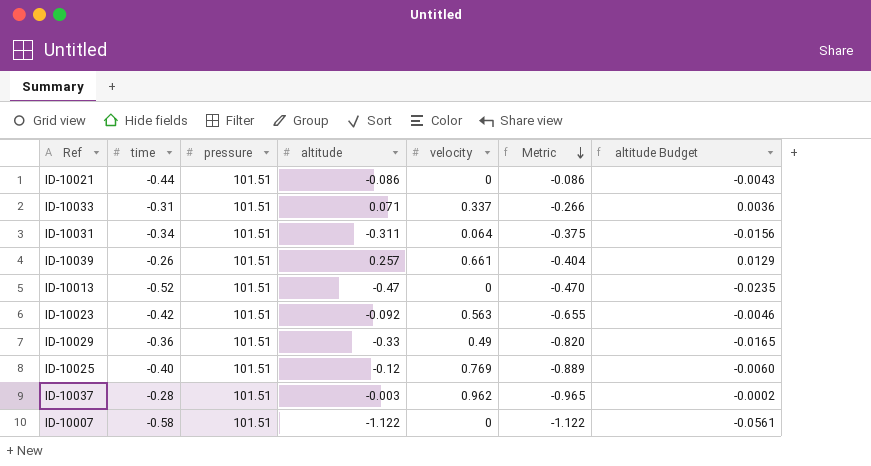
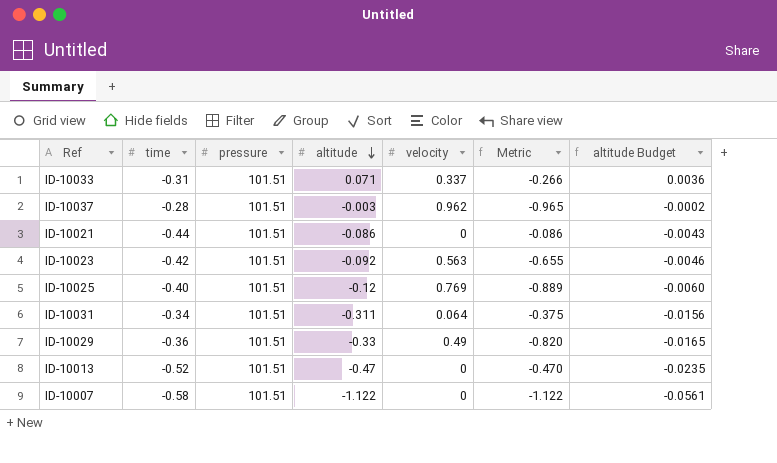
row order: Metric descending -> altitude descending
row ID-10039: -0.26 | 101.51 | 0.257 | 0.661 | -0.404 | 0.0129 -> none

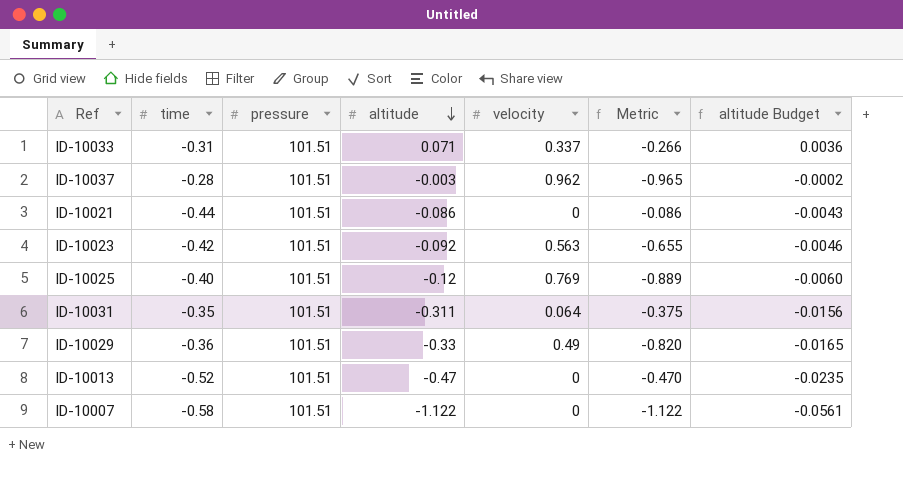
ID-10031 | time: -0.34 -> -0.35

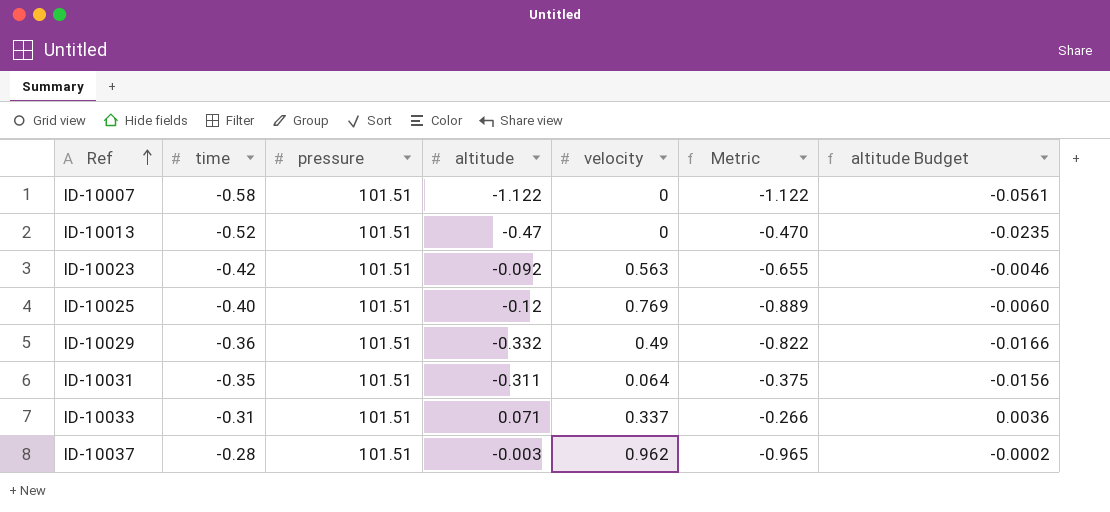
row order: altitude descending -> Ref ascending
row ID-10021: -0.44 | 101.51 | -0.086 | 0 | -0.086 | -0.0043 -> none
ID-10029 | altitude: -0.33 -> -0.332
ID-10029 | Metric: -0.820 -> -0.822
ID-10029 | altitude Budget: -0.0165 -> -0.0166

